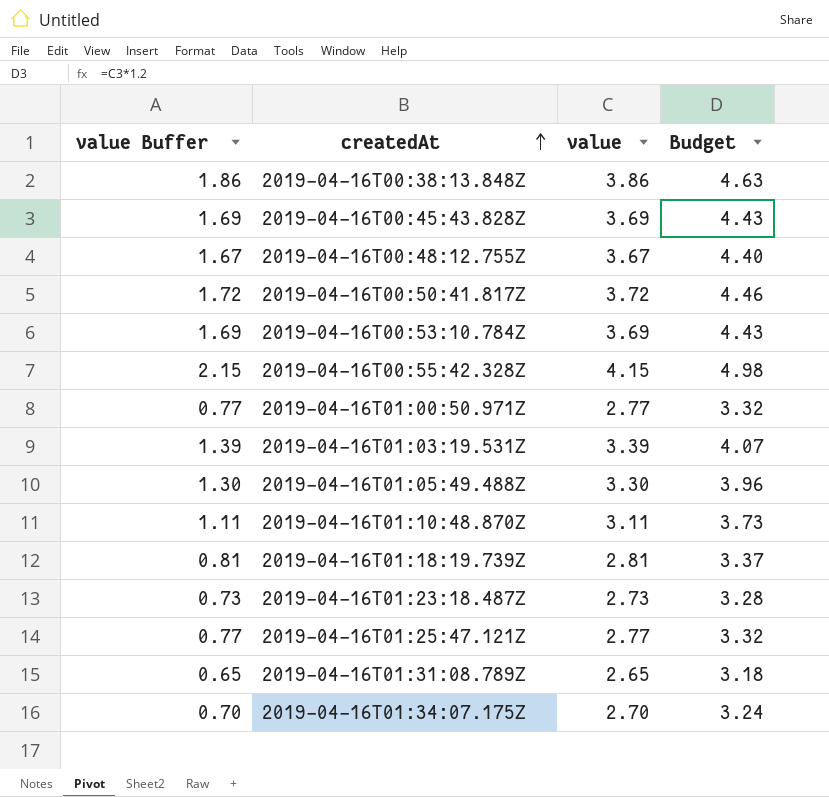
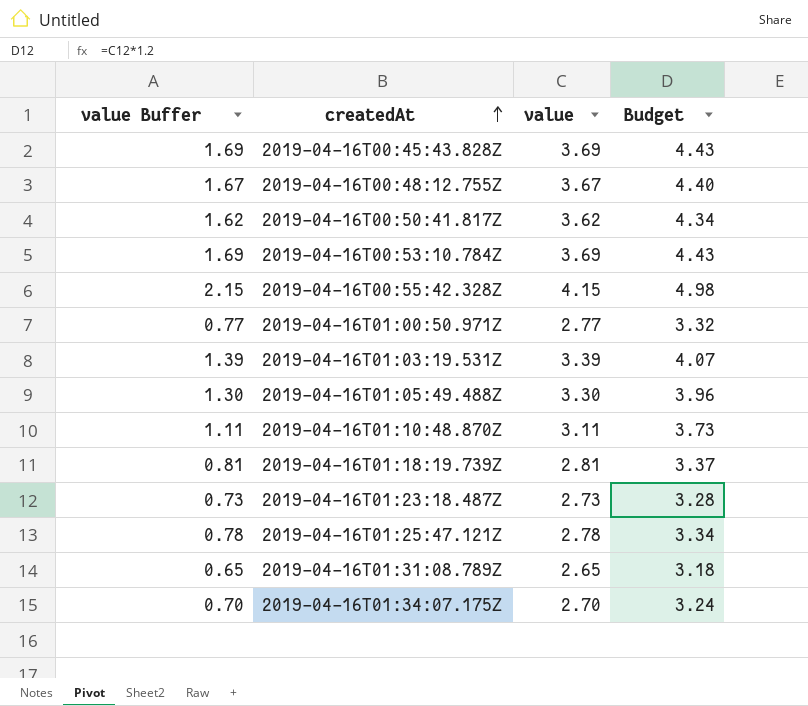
row 2019-04-16T00:38:13.848Z: 1.86 | 3.86 | 4.63 -> none
2019-04-16T00:50:41.817Z | value Buffer: 1.72 -> 1.62
2019-04-16T00:50:41.817Z | value: 3.72 -> 3.62
2019-04-16T00:50:41.817Z | Budget: 4.46 -> 4.34
2019-04-16T01:25:47.121Z | value Buffer: 0.77 -> 0.78
2019-04-16T01:25:47.121Z | value: 2.77 -> 2.78
2019-04-16T01:25:47.121Z | Budget: 3.32 -> 3.34

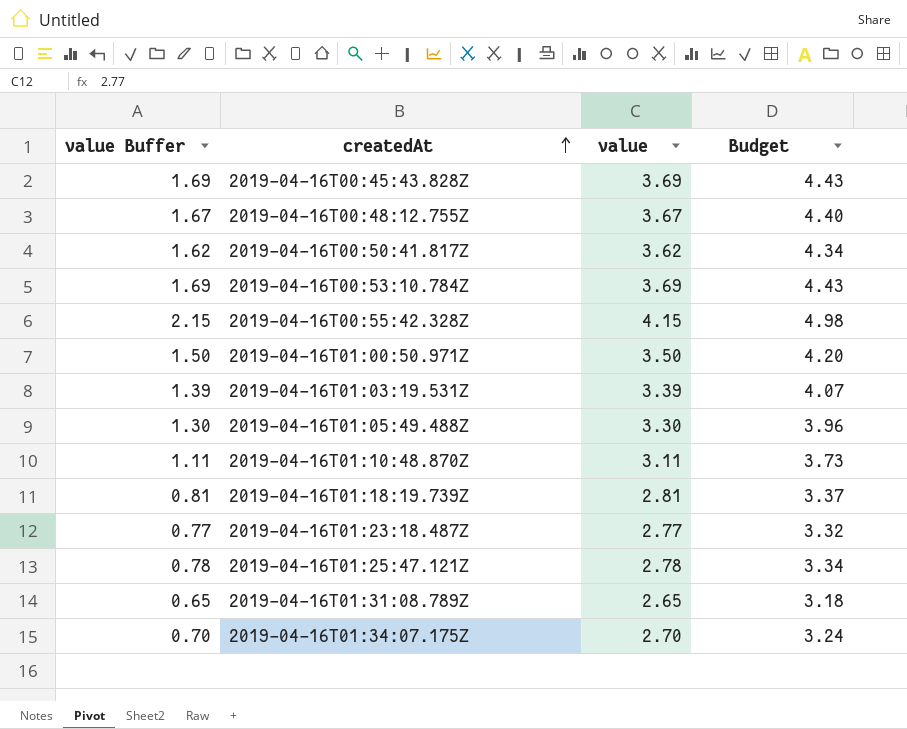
2019-04-16T01:00:50.971Z | value Buffer: 0.77 -> 1.50
2019-04-16T01:00:50.971Z | value: 2.77 -> 3.50
2019-04-16T01:00:50.971Z | Budget: 3.32 -> 4.20
2019-04-16T01:23:18.487Z | value Buffer: 0.73 -> 0.77
2019-04-16T01:23:18.487Z | value: 2.73 -> 2.77
2019-04-16T01:23:18.487Z | Budget: 3.28 -> 3.32

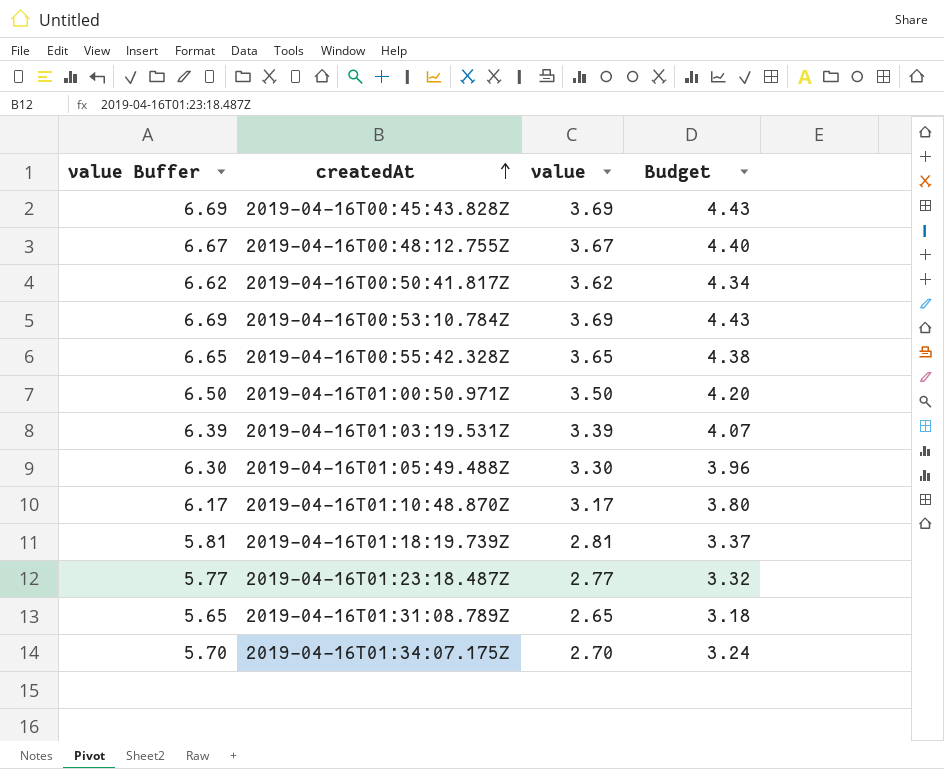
column value Buffer | formula: [value] - 2 -> [value] + 3
row 2019-04-16T01:25:47.121Z: 0.78 | 2.78 | 3.34 -> none
2019-04-16T00:55:42.328Z | value: 4.15 -> 3.65
2019-04-16T00:55:42.328Z | Budget: 4.98 -> 4.38
2019-04-16T01:10:48.870Z | value: 3.11 -> 3.17
2019-04-16T01:10:48.870Z | Budget: 3.73 -> 3.80

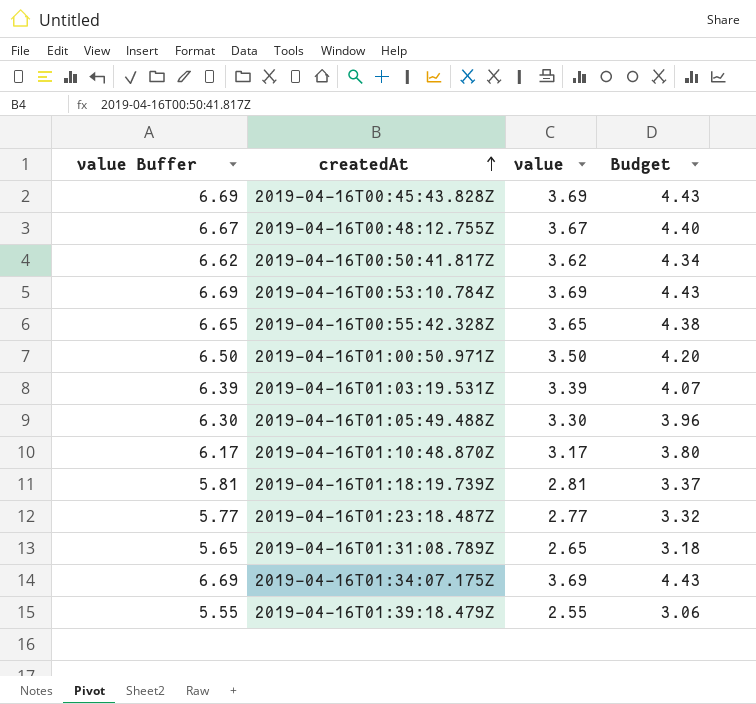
2019-04-16T01:34:07.175Z | value Buffer: 5.70 -> 6.69
2019-04-16T01:34:07.175Z | value: 2.70 -> 3.69
2019-04-16T01:34:07.175Z | Budget: 3.24 -> 4.43
row 2019-04-16T01:39:18.479Z: none -> 5.55 | 2.55 | 3.06

